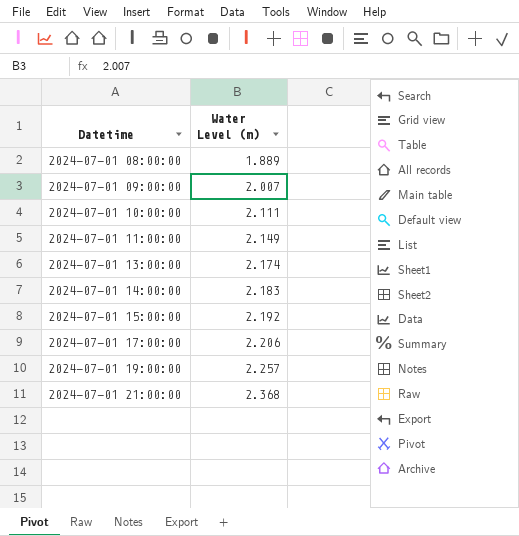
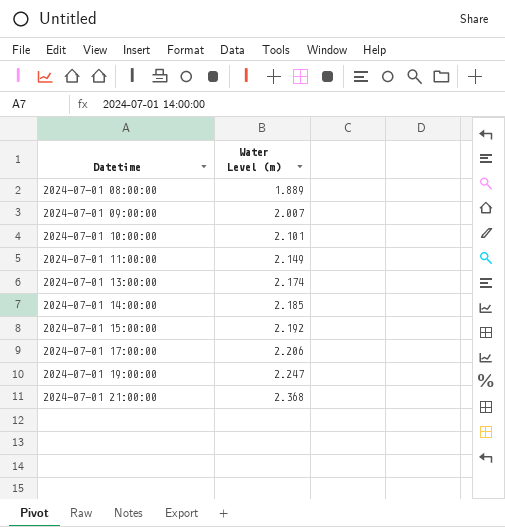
2024-07-01 10:00:00 | Water Level (m): 2.111 -> 2.101
2024-07-01 14:00:00 | Water Level (m): 2.183 -> 2.185
2024-07-01 19:00:00 | Water Level (m): 2.257 -> 2.247

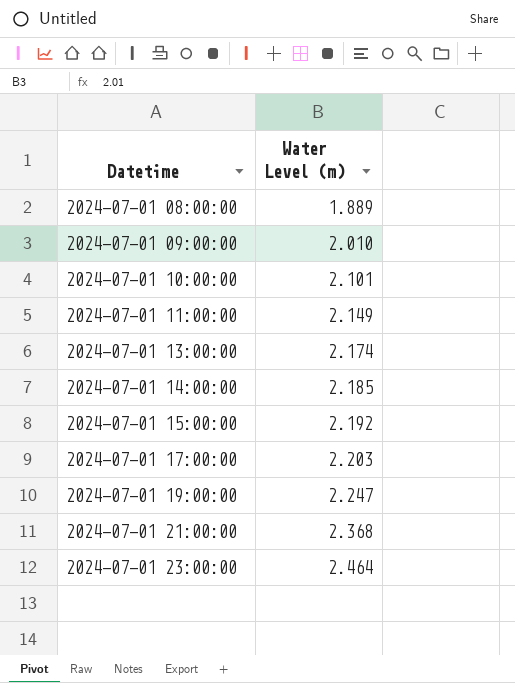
2024-07-01 09:00:00 | Water Level (m): 2.007 -> 2.010
2024-07-01 17:00:00 | Water Level (m): 2.206 -> 2.203
row 2024-07-01 23:00:00: none -> 2.464

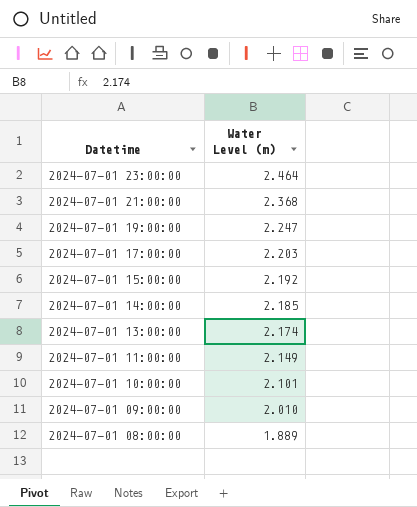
row order: Datetime ascending -> Datetime descending

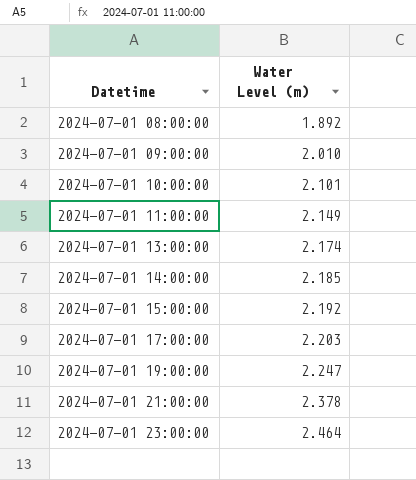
row order: Datetime descending -> Datetime ascending
2024-07-01 08:00:00 | Water Level (m): 1.889 -> 1.892
2024-07-01 21:00:00 | Water Level (m): 2.368 -> 2.378

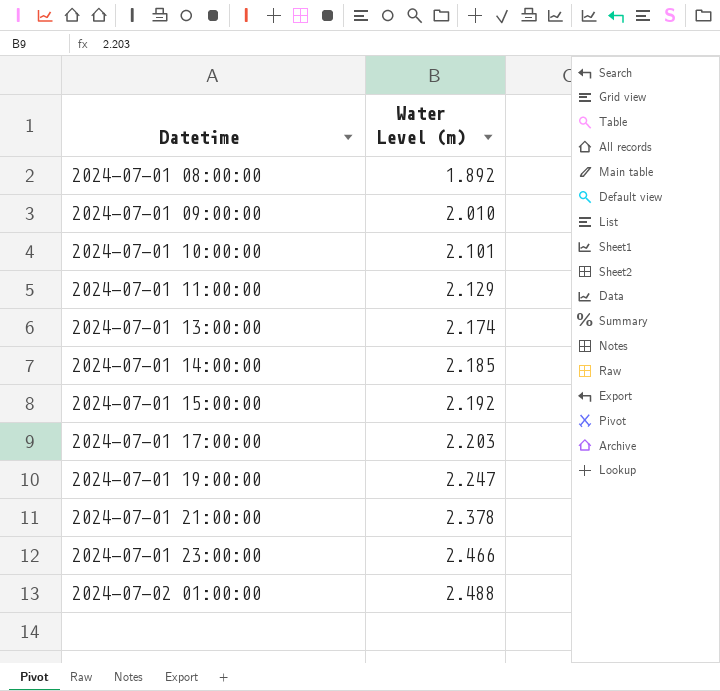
2024-07-01 11:00:00 | Water Level (m): 2.149 -> 2.129
2024-07-01 23:00:00 | Water Level (m): 2.464 -> 2.466
row 2024-07-02 01:00:00: none -> 2.488

